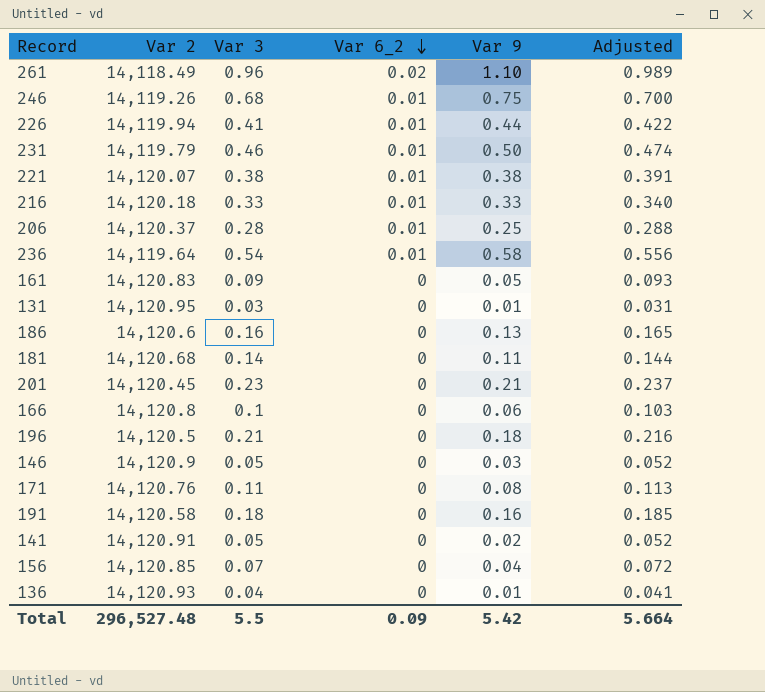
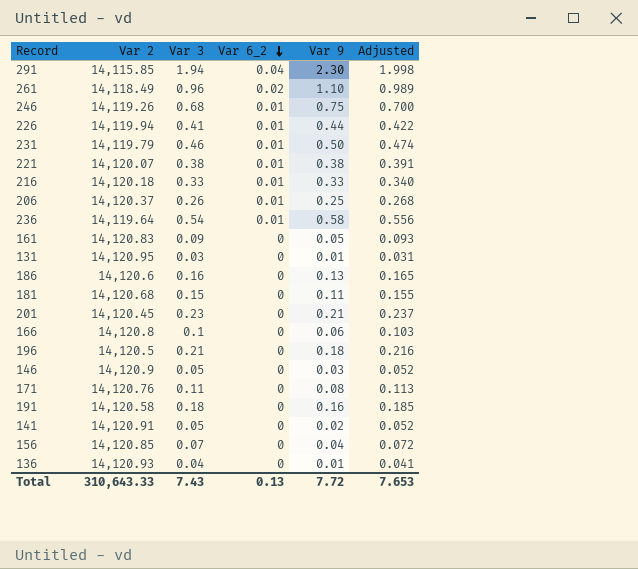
row 291: none -> 14,115.85 | 1.94 | 0.04 | 2.30 | 1.998
206 | Var 3: 0.28 -> 0.26
206 | Adjusted: 0.288 -> 0.268
181 | Var 3: 0.14 -> 0.15
181 | Adjusted: 0.144 -> 0.155
Total | Var 2: 296,527.48 -> 310,643.33
Total | Var 3: 5.5 -> 7.43
Total | Var 6_2: 0.09 -> 0.13
Total | Var 9: 5.42 -> 7.72
Total | Adjusted: 5.664 -> 7.653

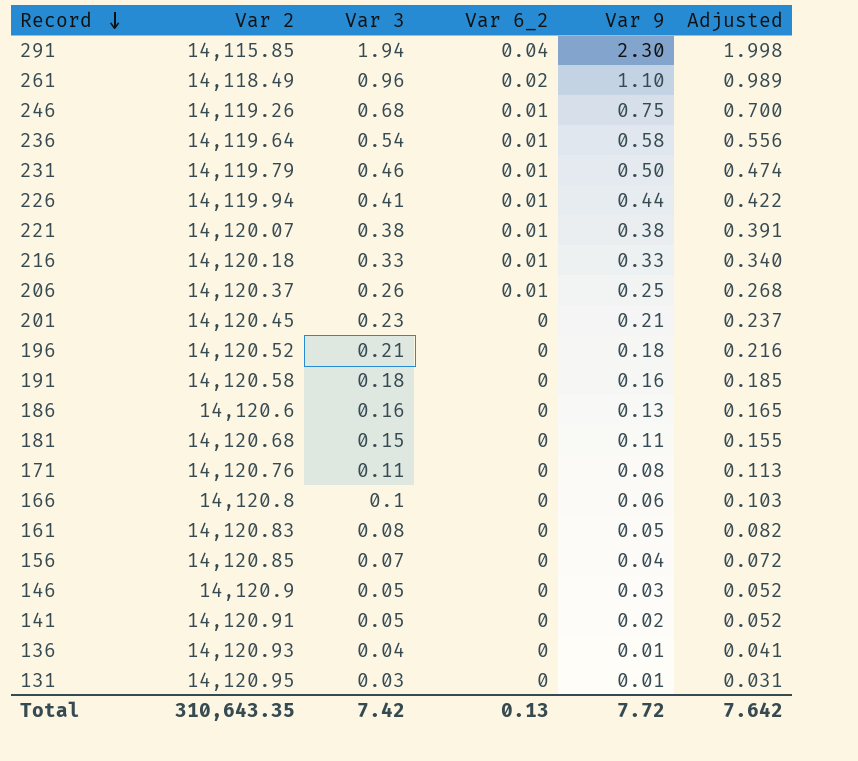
row order: Var 6_2 descending -> Record descending
196 | Var 2: 14,120.5 -> 14,120.52
161 | Var 3: 0.09 -> 0.08
161 | Adjusted: 0.093 -> 0.082
Total | Var 2: 310,643.33 -> 310,643.35
Total | Var 3: 7.43 -> 7.42
Total | Adjusted: 7.653 -> 7.642

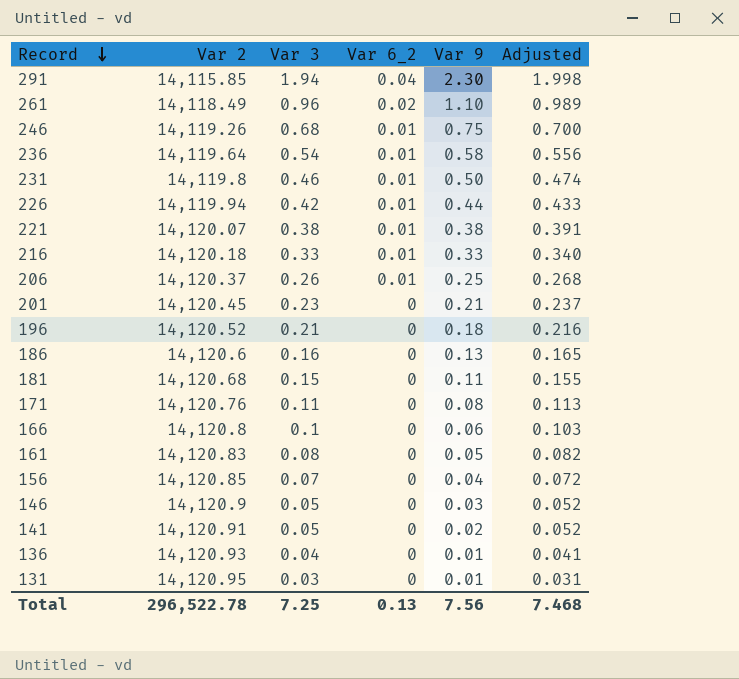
row 191: 14,120.58 | 0.18 | 0 | 0.16 | 0.185 -> none
231 | Var 2: 14,119.79 -> 14,119.8
226 | Var 3: 0.41 -> 0.42
226 | Adjusted: 0.422 -> 0.433
Total | Var 2: 310,643.35 -> 296,522.78
Total | Var 3: 7.42 -> 7.25
Total | Var 9: 7.72 -> 7.56
Total | Adjusted: 7.642 -> 7.468

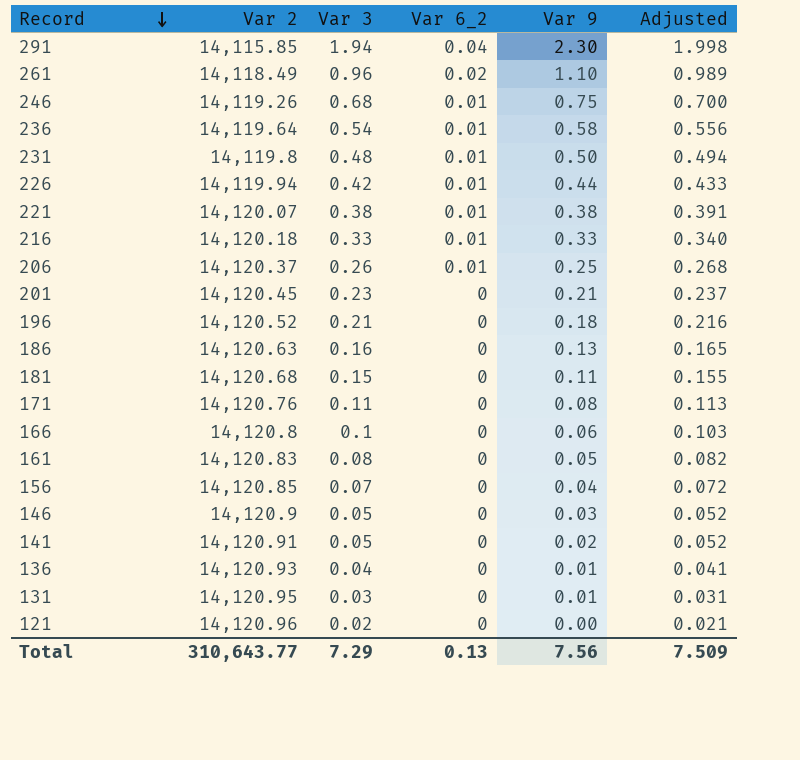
231 | Var 3: 0.46 -> 0.48
231 | Adjusted: 0.474 -> 0.494
186 | Var 2: 14,120.6 -> 14,120.63
row 121: none -> 14,120.96 | 0.02 | 0 | 0.00 | 0.021
Total | Var 2: 296,522.78 -> 310,643.77
Total | Var 3: 7.25 -> 7.29
Total | Adjusted: 7.468 -> 7.509

